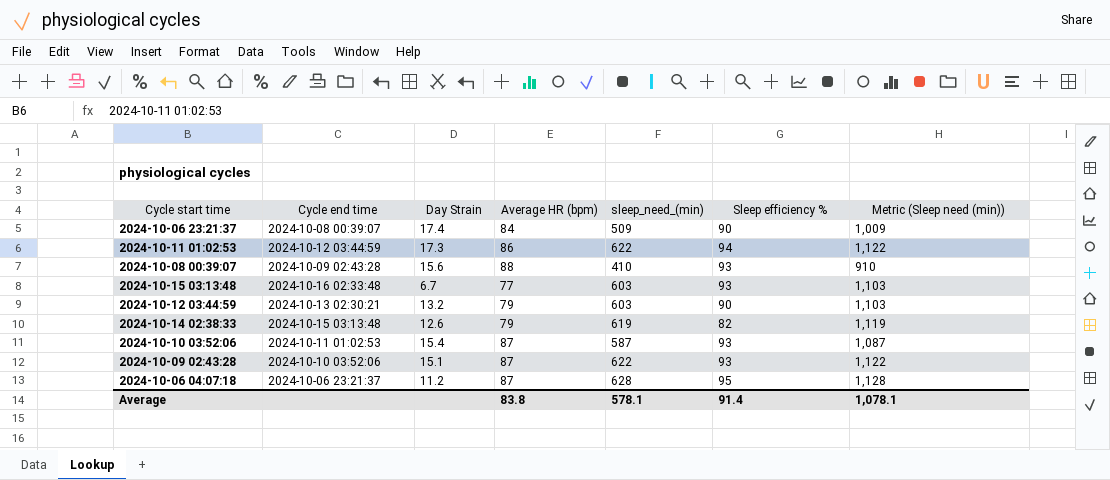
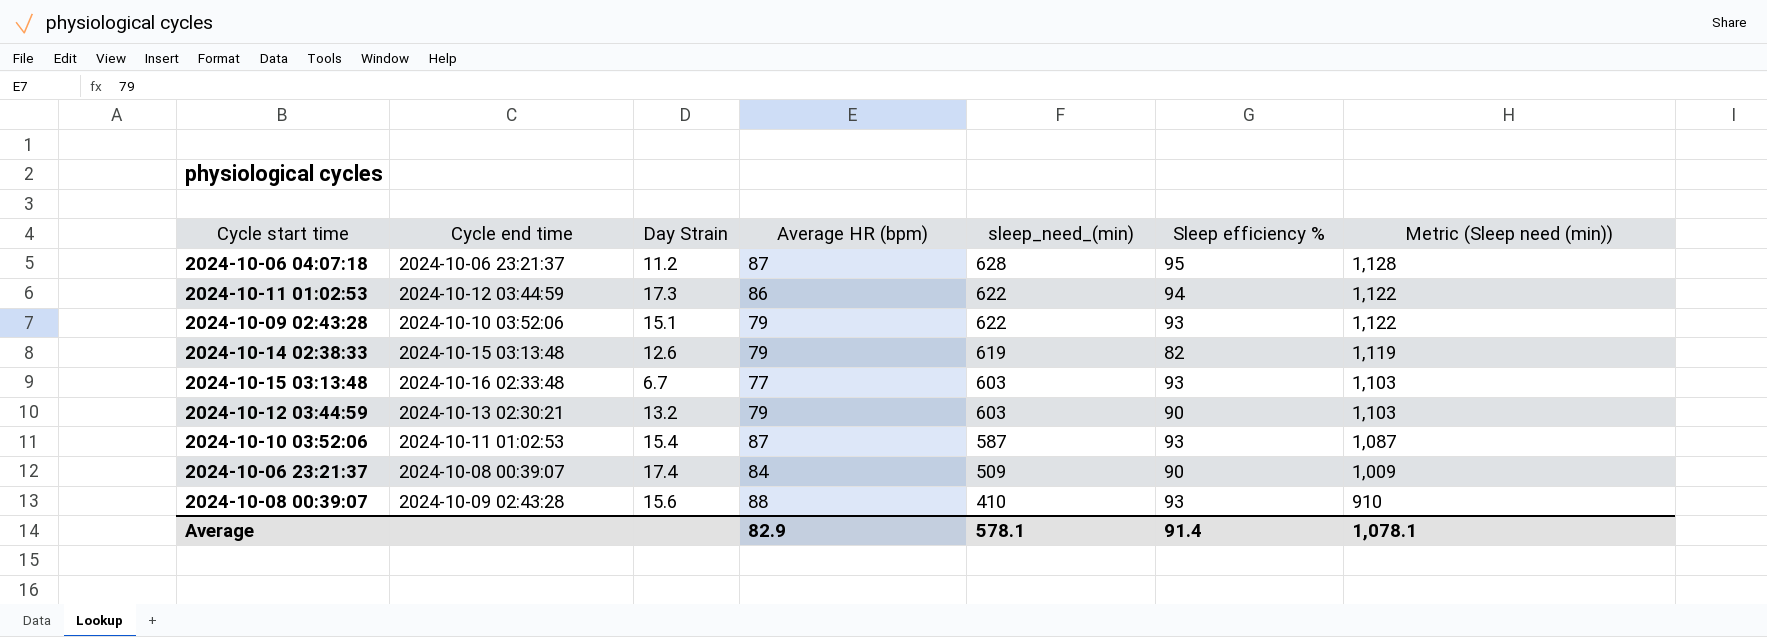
row order: none -> sleep_need_(min) descending
2024-10-09 02:43:28 | Average HR (bpm): 87 -> 79
Average | Average HR (bpm): 83.8 -> 82.9

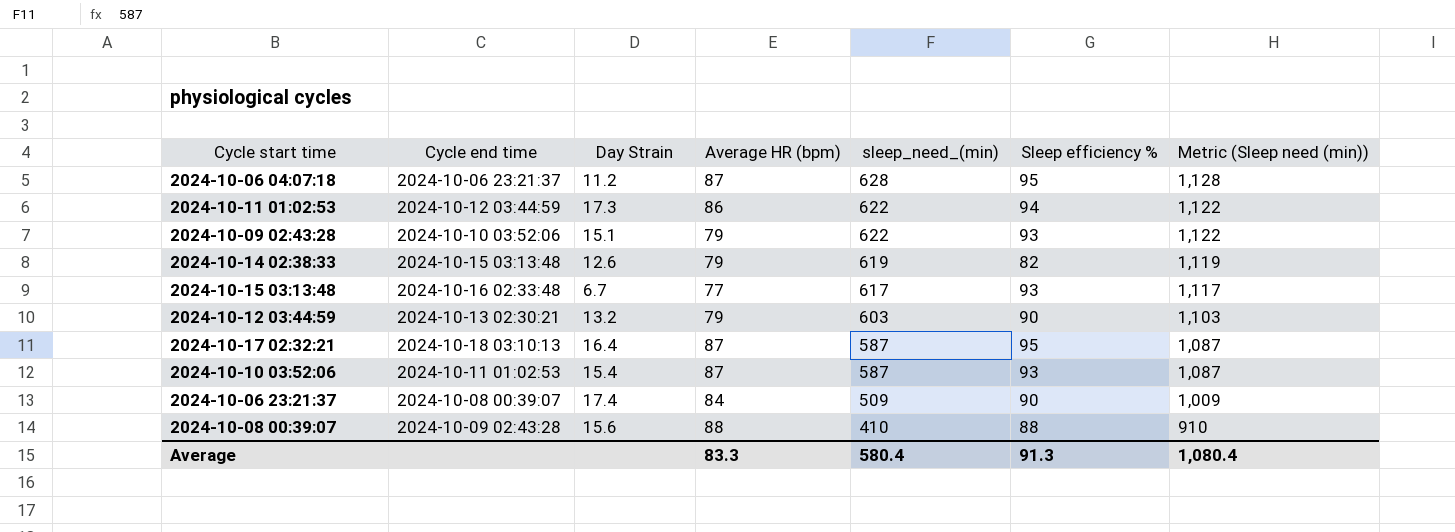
2024-10-15 03:13:48 | sleep_need_(min): 603 -> 617
2024-10-15 03:13:48 | Metric (Sleep need (min)): 1,103 -> 1,117
row 2024-10-17 02:32:21: none -> 2024-10-18 03:10:13 | 16.4 | 87 | 587 | 95 | 1,087
2024-10-08 00:39:07 | Sleep efficiency %: 93 -> 88
Average | Average HR (bpm): 82.9 -> 83.3
Average | sleep_need_(min): 578.1 -> 580.4
Average | Sleep efficiency %: 91.4 -> 91.3
Average | Metric (Sleep need (min)): 1,078.1 -> 1,080.4

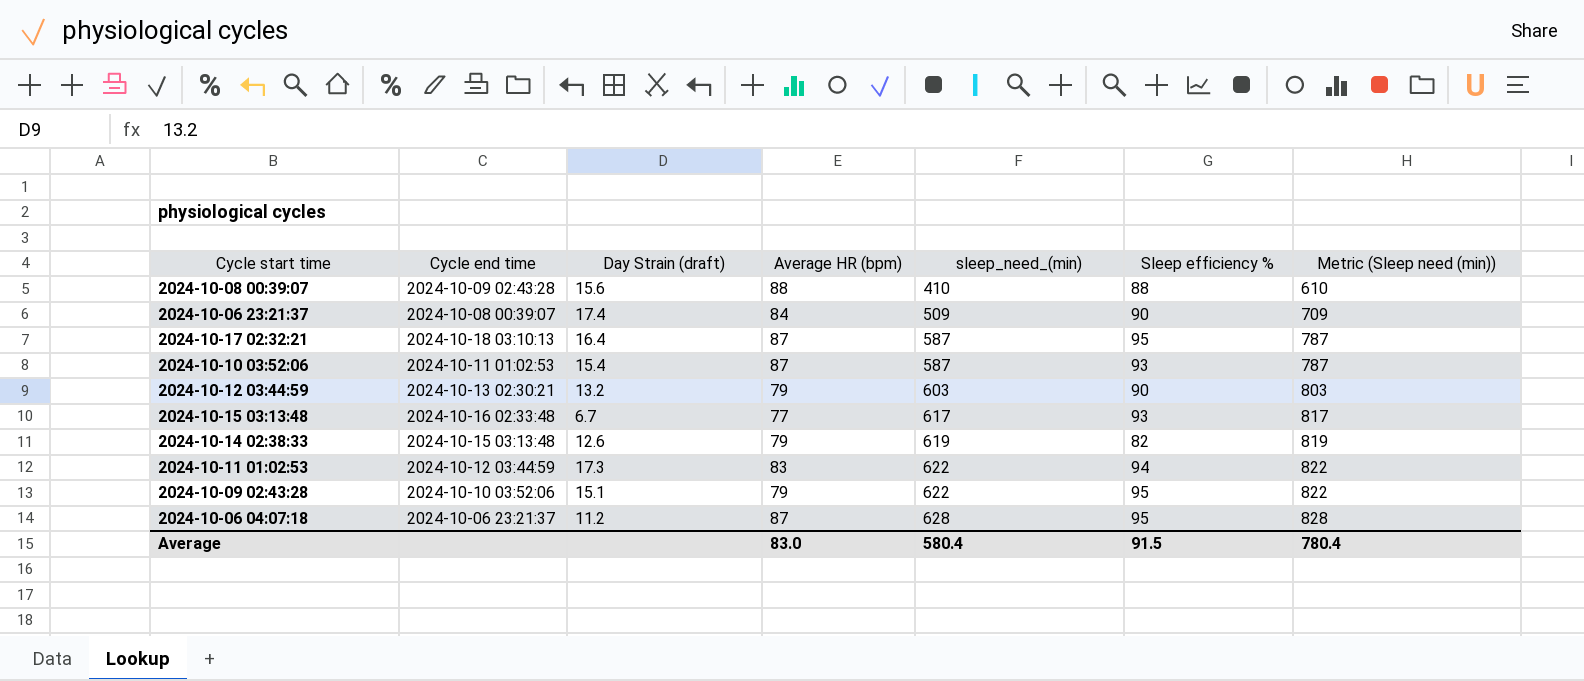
row order: sleep_need_(min) descending -> sleep_need_(min) ascending
column name: Day Strain -> Day Strain (draft)
column Metric (Sleep need (min)) | formula: [sleep_need_(min)] + 500 -> [sleep_need_(min)] + 200
2024-10-11 01:02:53 | Average HR (bpm): 86 -> 83
2024-10-09 02:43:28 | Sleep efficiency %: 93 -> 95
Average | Average HR (bpm): 83.3 -> 83.0
Average | Sleep efficiency %: 91.3 -> 91.5
Average | Metric (Sleep need (min)): 1,080.4 -> 780.4

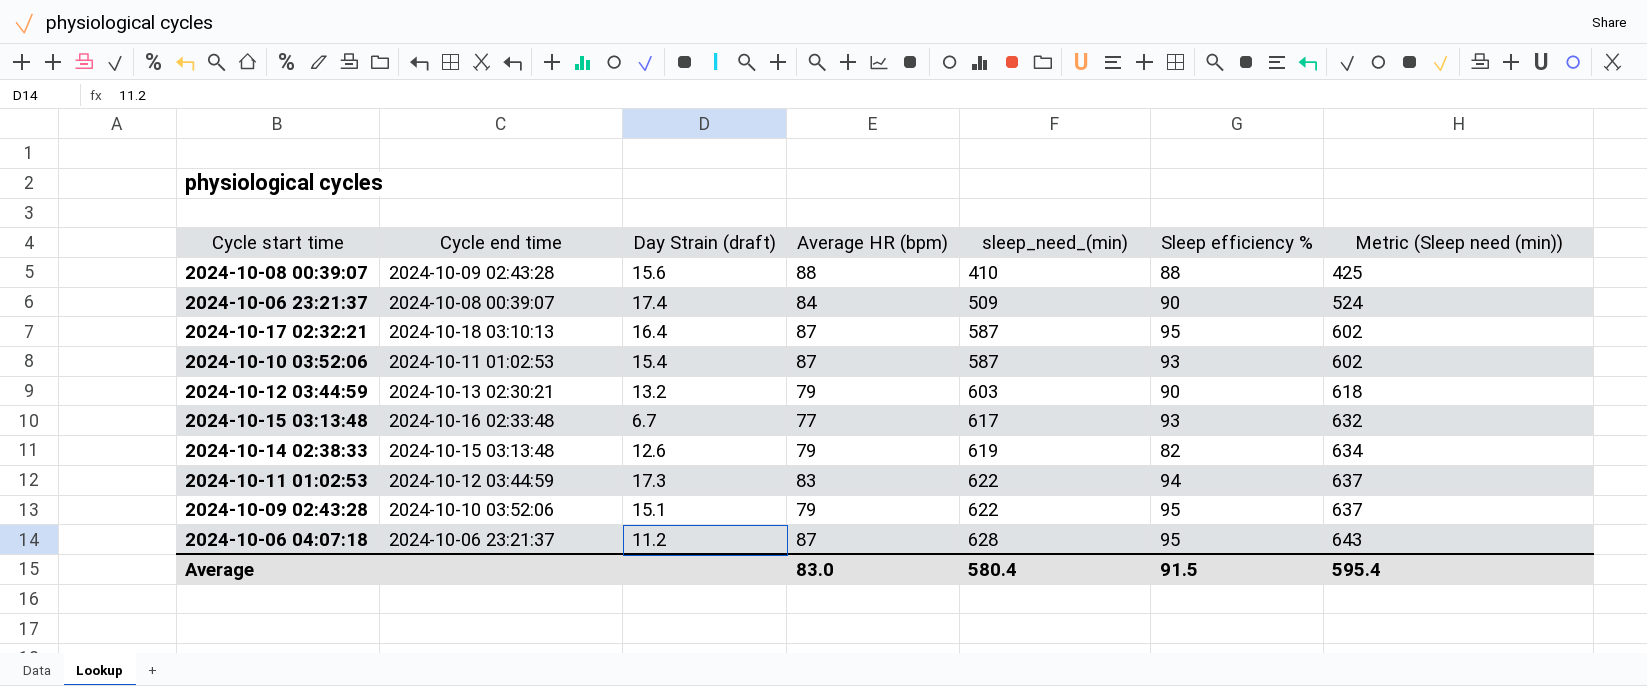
column Metric (Sleep need (min)) | formula: [sleep_need_(min)] + 200 -> [sleep_need_(min)] + 15
Average | Metric (Sleep need (min)): 780.4 -> 595.4

